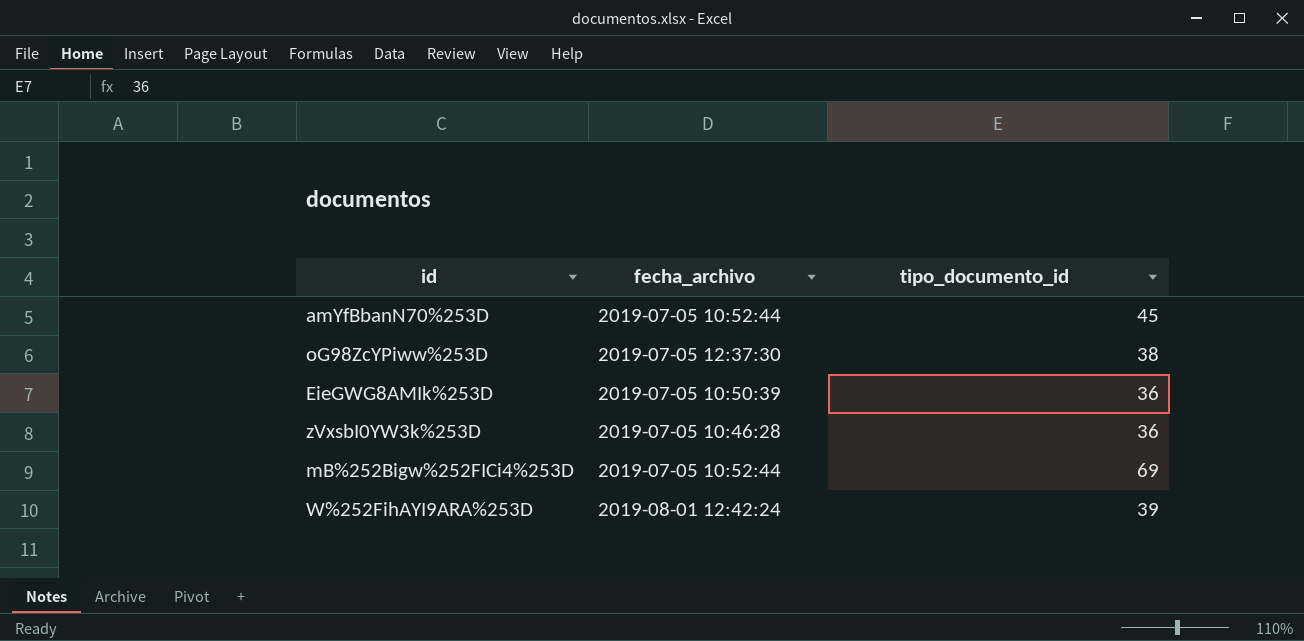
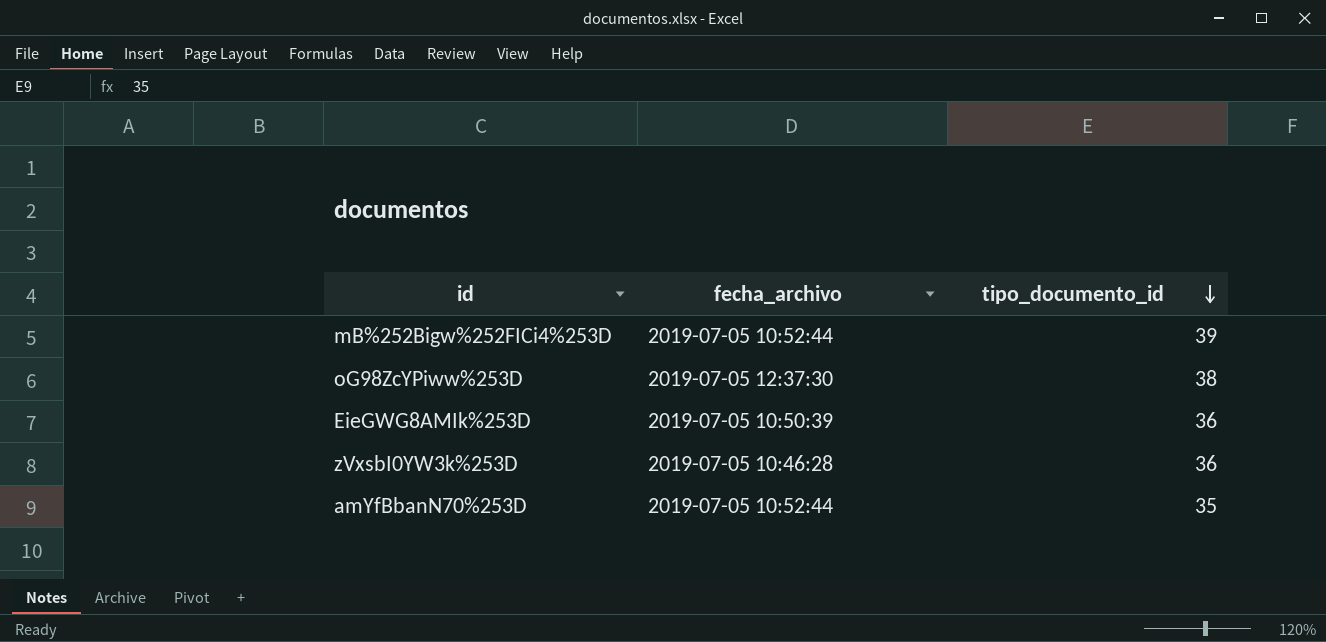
row order: none -> tipo_documento_id descending
row W%252FihAYI9ARA%253D: 2019-08-01 12:42:24 | 39 -> none
mB%252Bigw%252FICi4%253D | tipo_documento_id: 69 -> 39
amYfBbanN70%253D | tipo_documento_id: 45 -> 35

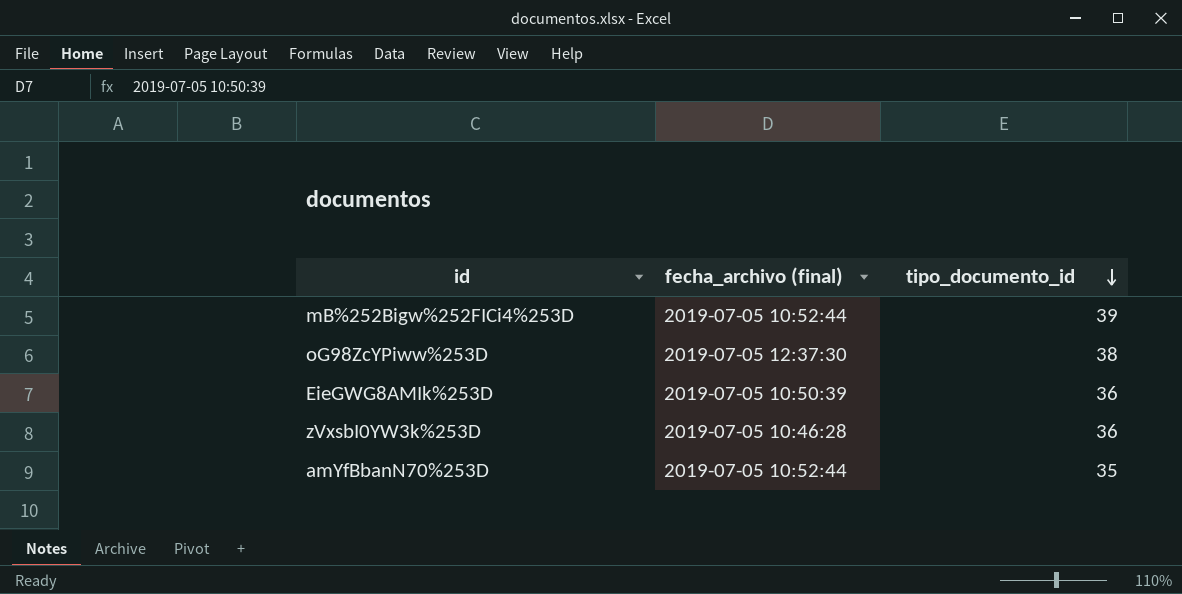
column name: fecha_archivo -> fecha_archivo (final)

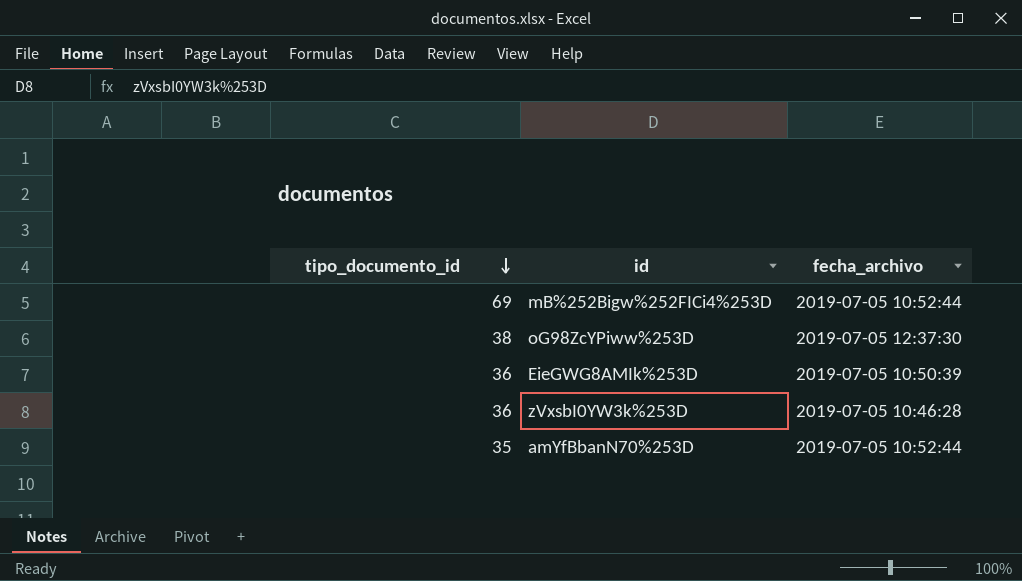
column tipo_documento_id | position: 3 -> 1
column name: fecha_archivo (final) -> fecha_archivo
mB%252Bigw%252FICi4%253D | tipo_documento_id: 39 -> 69

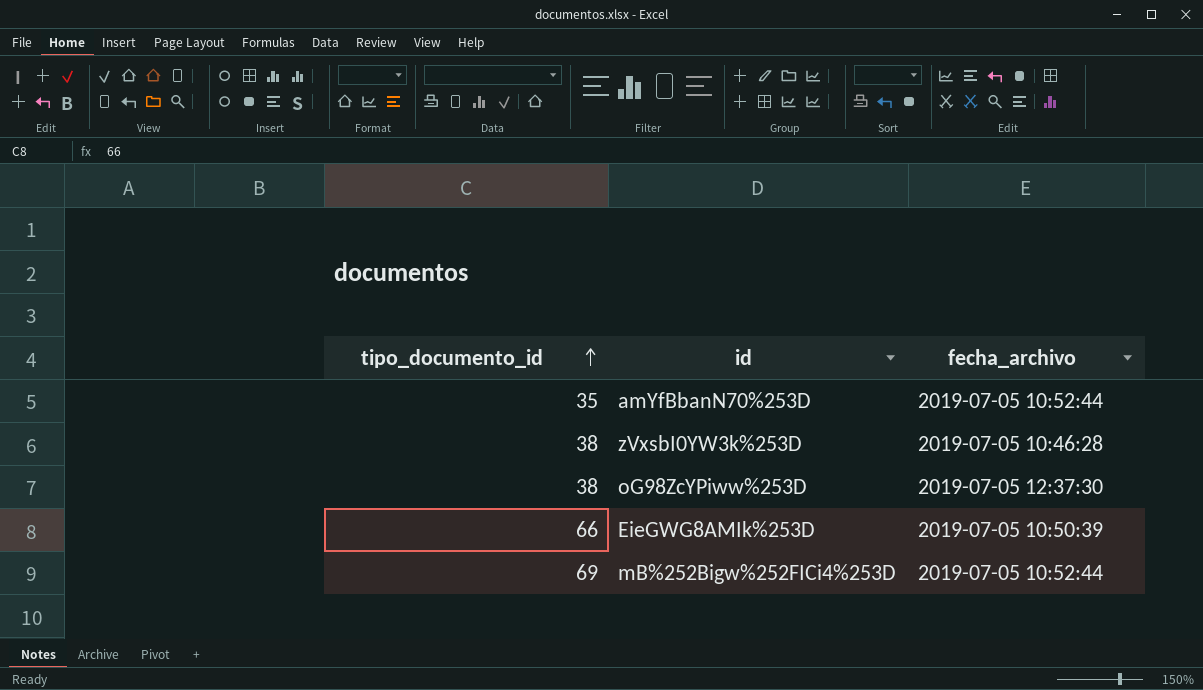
row order: tipo_documento_id descending -> tipo_documento_id ascending
zVxsbI0YW3k%253D | tipo_documento_id: 36 -> 38
EieGWG8AMIk%253D | tipo_documento_id: 36 -> 66

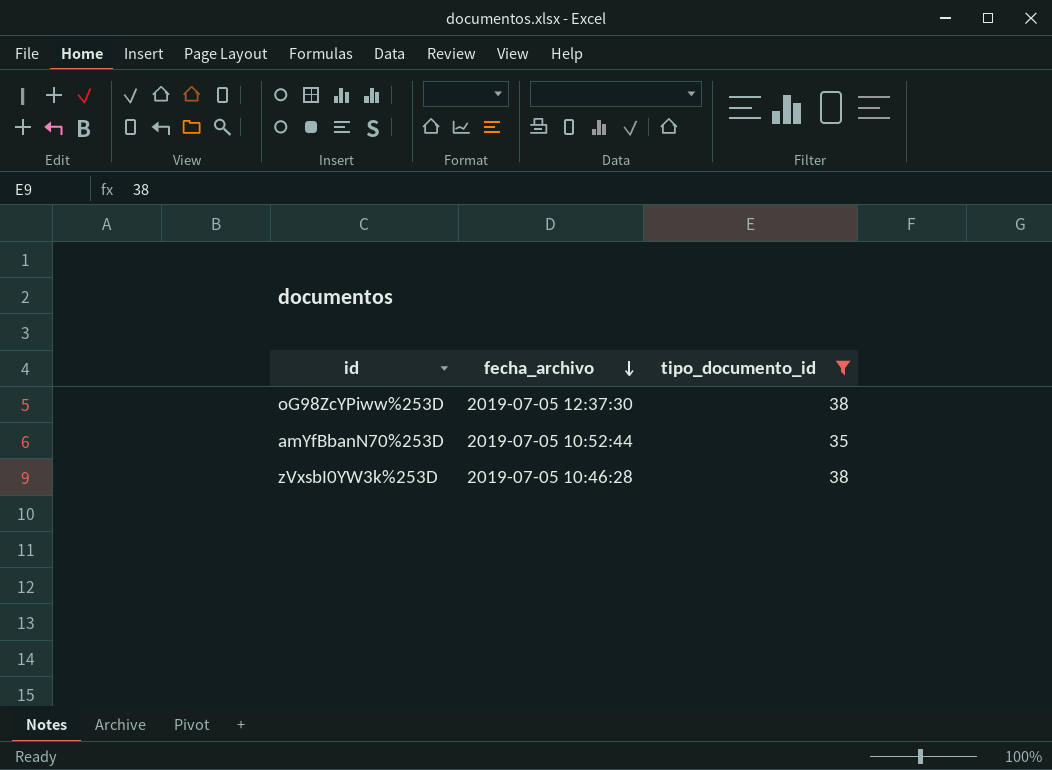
filter: none -> tipo_documento_id <= 38
row order: tipo_documento_id ascending -> fecha_archivo descending
column tipo_documento_id | position: 1 -> 3

